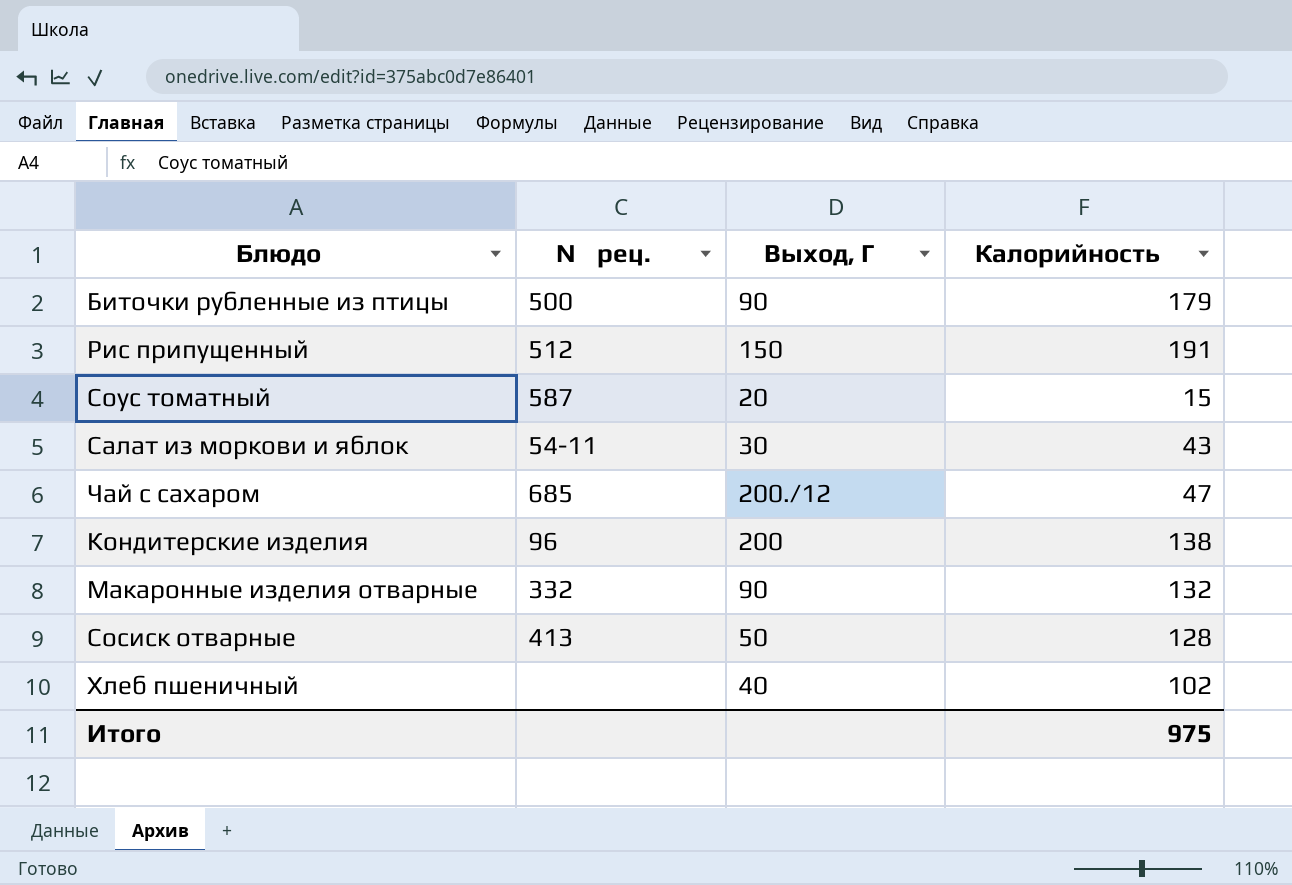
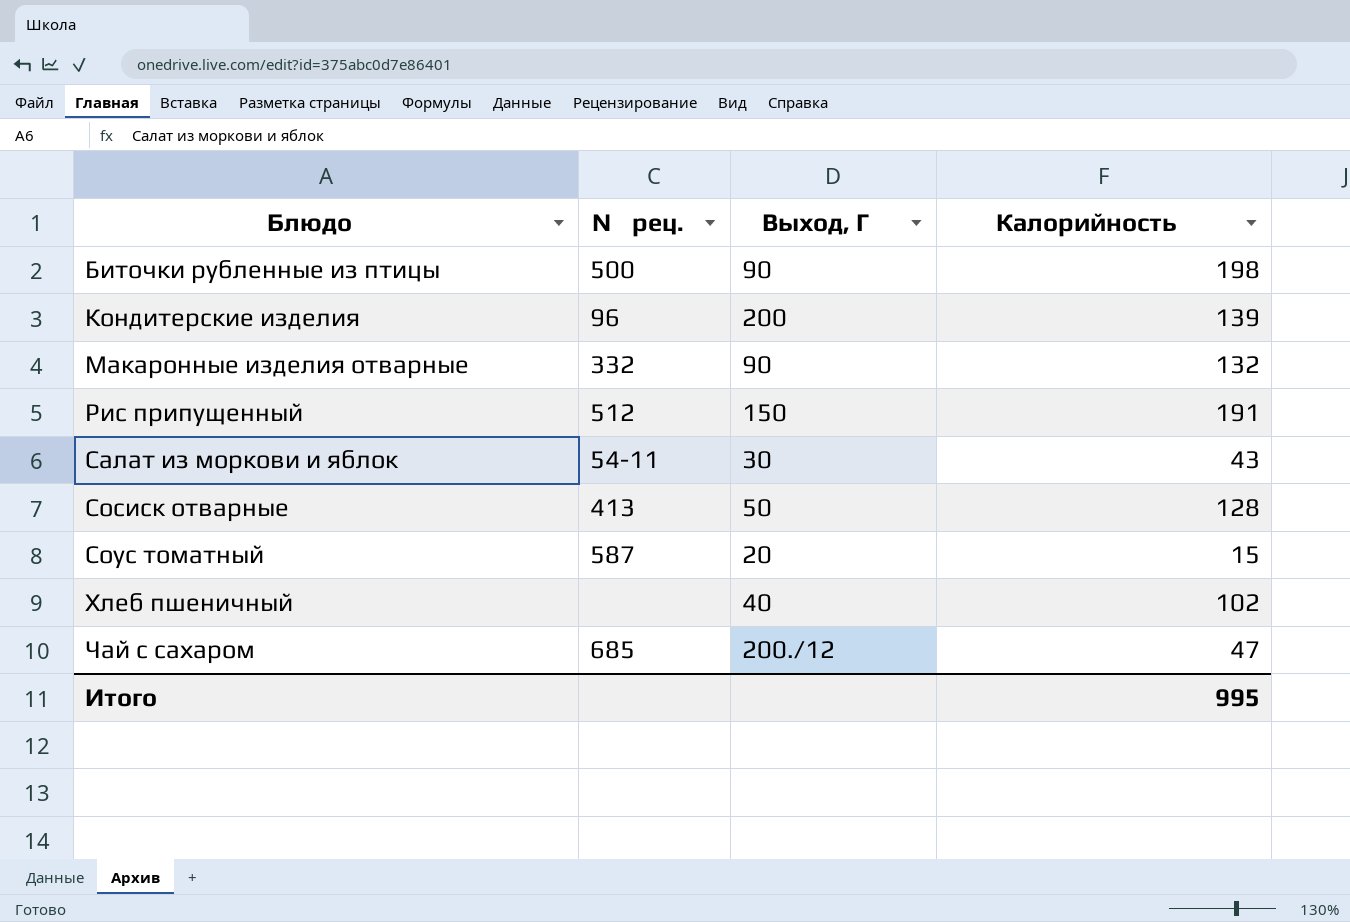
row order: none -> Блюдо ascending
Биточки рубленные из птицы | Калорийность: 179 -> 198
Кондитерские изделия | Калорийность: 138 -> 139
Итого | Калорийность: 975 -> 995

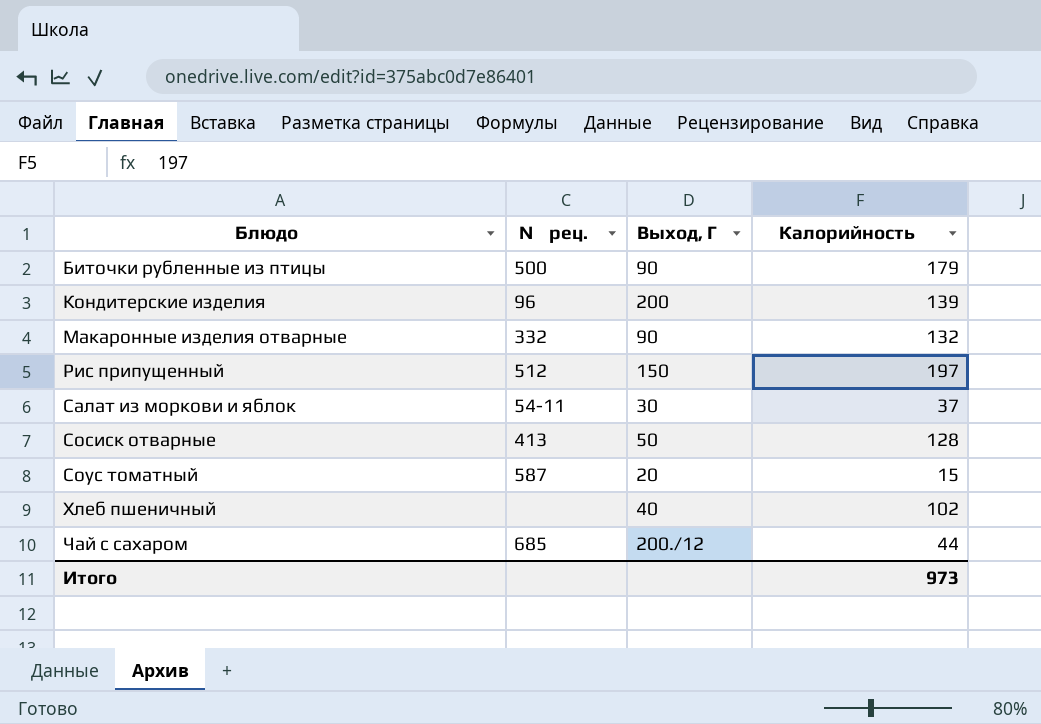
Биточки рубленные из птицы | Калорийность: 198 -> 179
Рис припущенный | Калорийность: 191 -> 197
Салат из моркови и яблок | Калорийность: 43 -> 37
Чай с сахаром | Калорийность: 47 -> 44
Итого | Калорийность: 995 -> 973

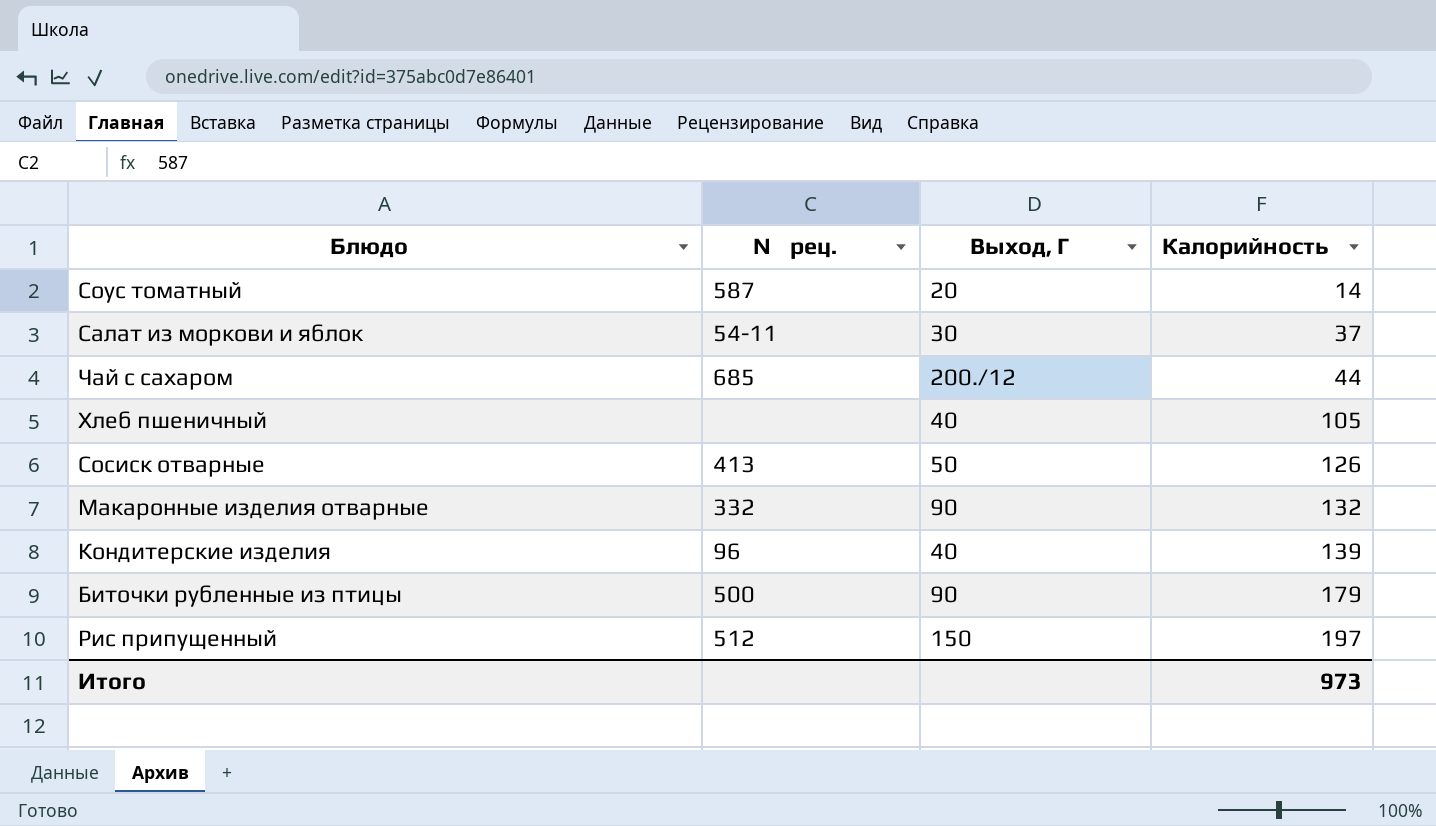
row order: Блюдо ascending -> Калорийность ascending
Соус томатный | Калорийность: 15 -> 14
Хлеб пшеничный | Калорийность: 102 -> 105
Сосиск отварные | Калорийность: 128 -> 126
Кондитерские изделия | Выход, Г: 200 -> 40

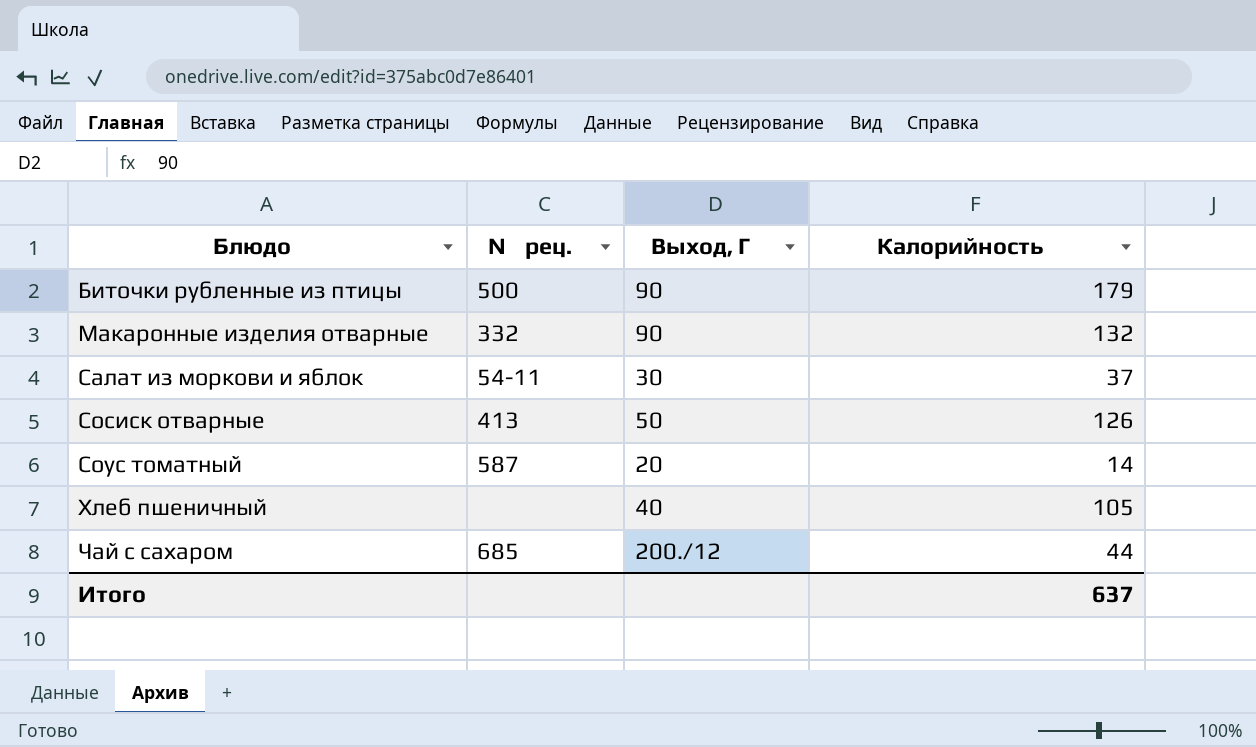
row order: Калорийность ascending -> Блюдо ascending
row Кондитерские изделия: 96 | 40 | 139 -> none
row Рис припущенный: 512 | 150 | 197 -> none
Итого | Калорийность: 973 -> 637

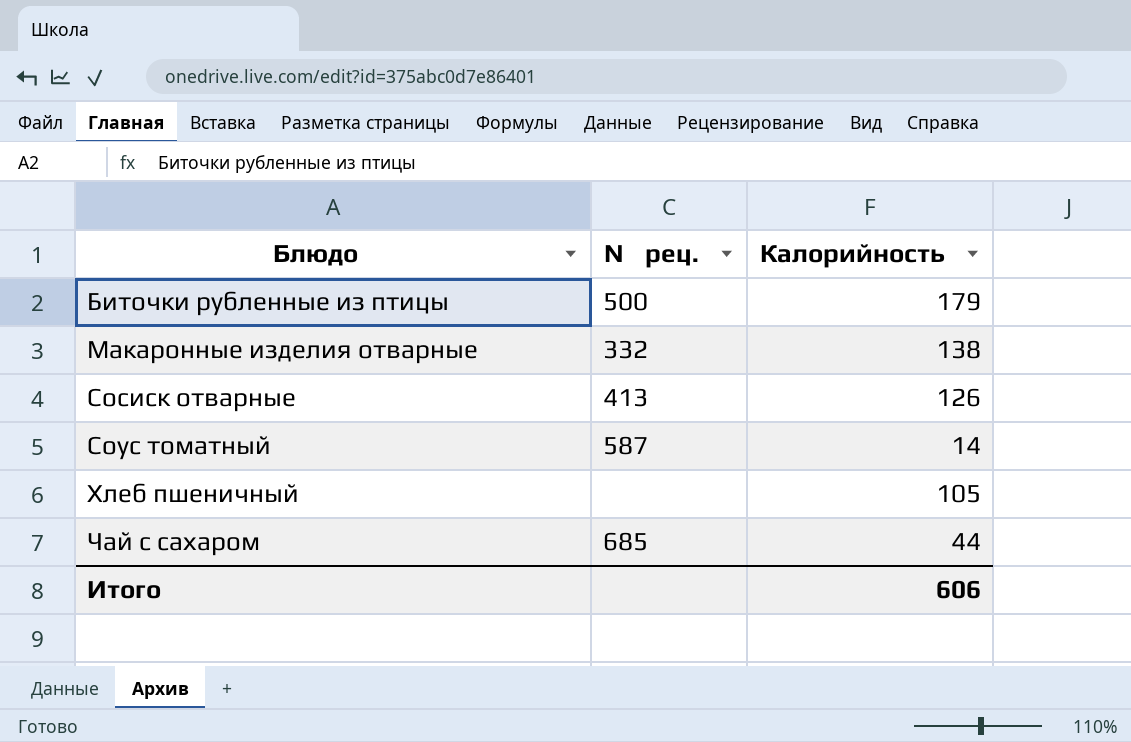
column Выход, Г | position: 3 -> none
row Салат из моркови и яблок: 54-11 | 30 | 37 -> none
Макаронные изделия отварные | Калорийность: 132 -> 138
Итого | Калорийность: 637 -> 606

